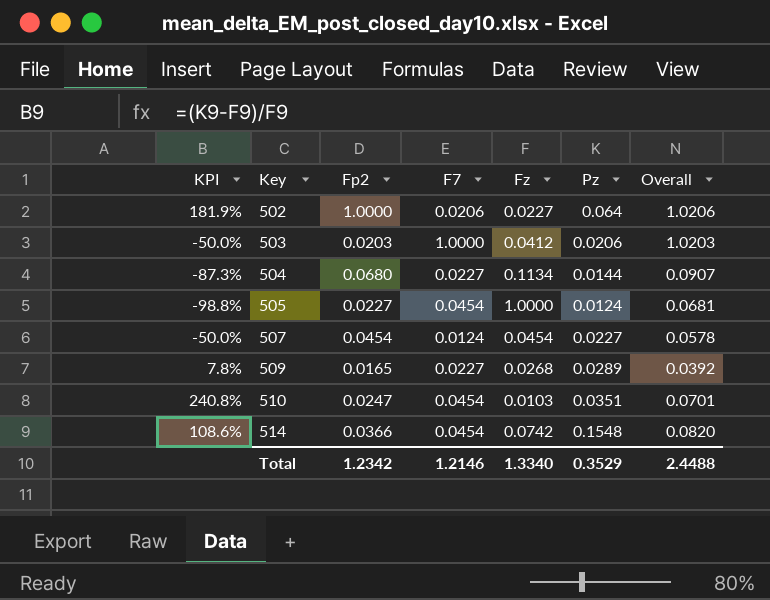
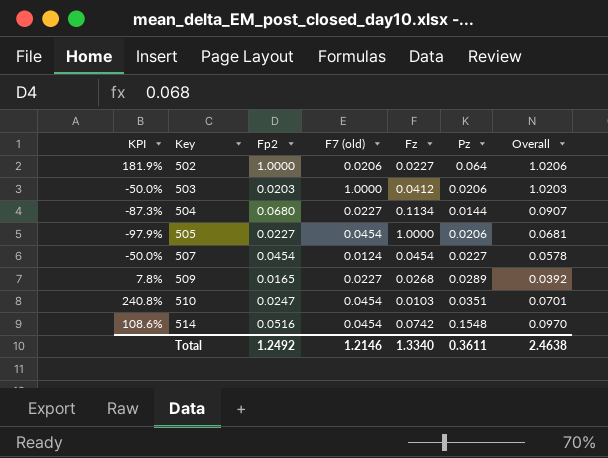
column name: F7 -> F7 (old)
505 | KPI: -98.8% -> -97.9%
505 | Pz: 0.0124 -> 0.0206
514 | Fp2: 0.0366 -> 0.0516
514 | Overall: 0.0820 -> 0.0970
Total | Fp2: 1.2342 -> 1.2492
Total | Pz: 0.3529 -> 0.3611
Total | Overall: 2.4488 -> 2.4638

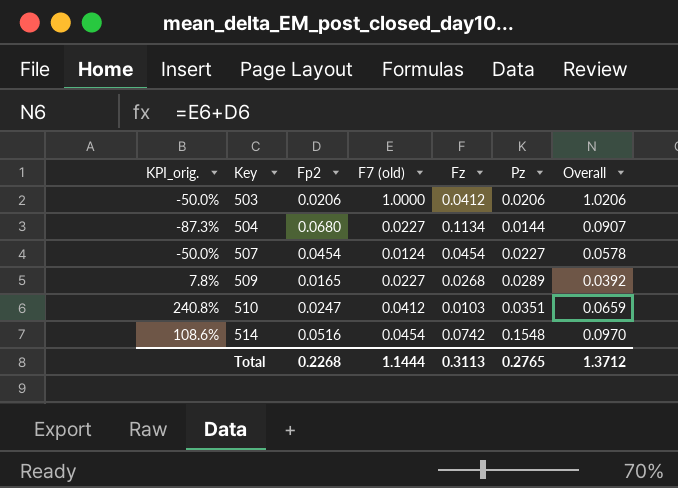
column name: KPI -> KPI_orig.
row 502: 181.9% | 1.0000 | 0.0206 | 0.0227 | 0.064 | 1.0206 -> none
row 505: -97.9% | 0.0227 | 0.0454 | 1.0000 | 0.0206 | 0.0681 -> none
503 | Fp2: 0.0203 -> 0.0206
503 | Overall: 1.0203 -> 1.0206
510 | F7 (old): 0.0454 -> 0.0412
510 | Overall: 0.0701 -> 0.0659
Total | Fp2: 1.2492 -> 0.2268
Total | F7 (old): 1.2146 -> 1.1444
Total | Fz: 1.3340 -> 0.3113
Total | Pz: 0.3611 -> 0.2765
Total | Overall: 2.4638 -> 1.3712

